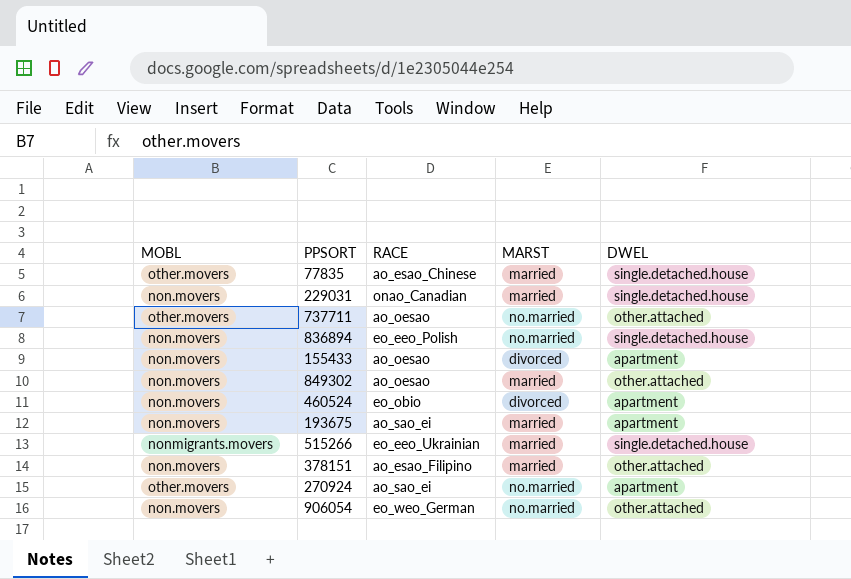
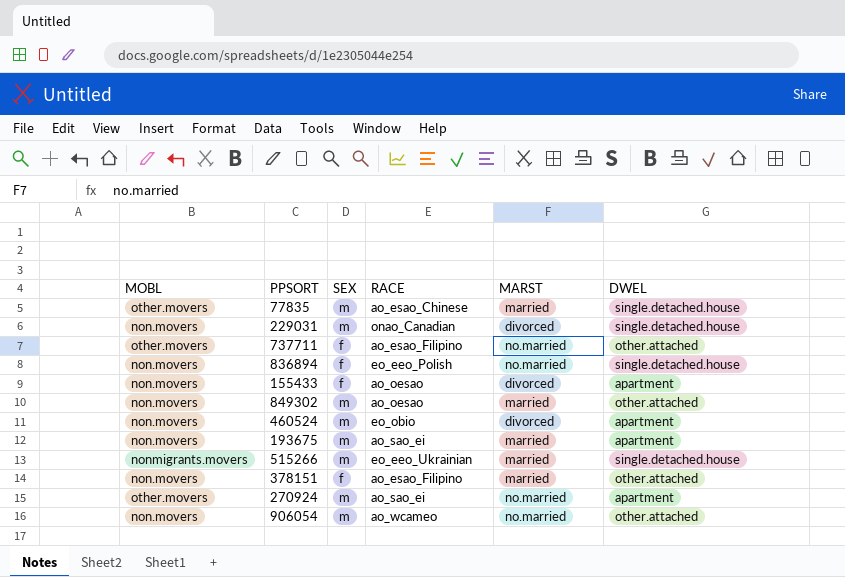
column SEX | position: none -> 3
229031 | MARST: married -> divorced
737711 | RACE: ao_oesao -> ao_esao_Filipino
906054 | RACE: eo_weo_German -> ao_wcameo

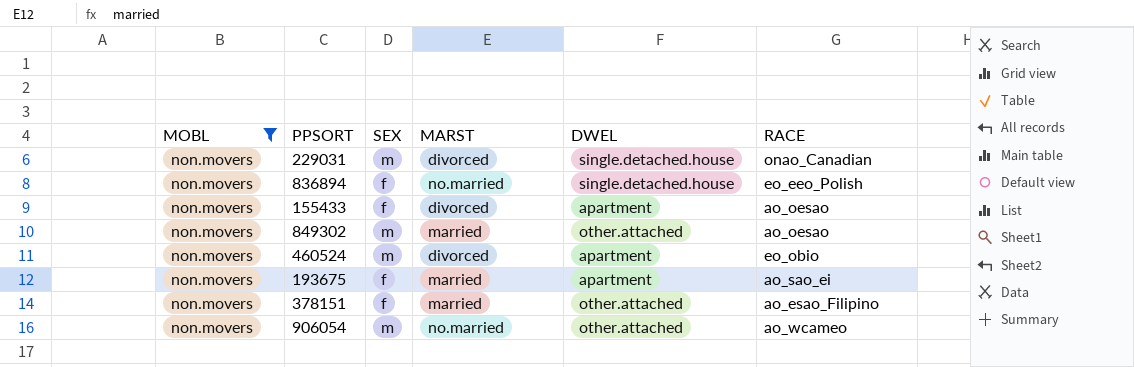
filter: none -> MOBL = non.movers
column RACE | position: 4 -> 6
193675 | SEX: m -> f

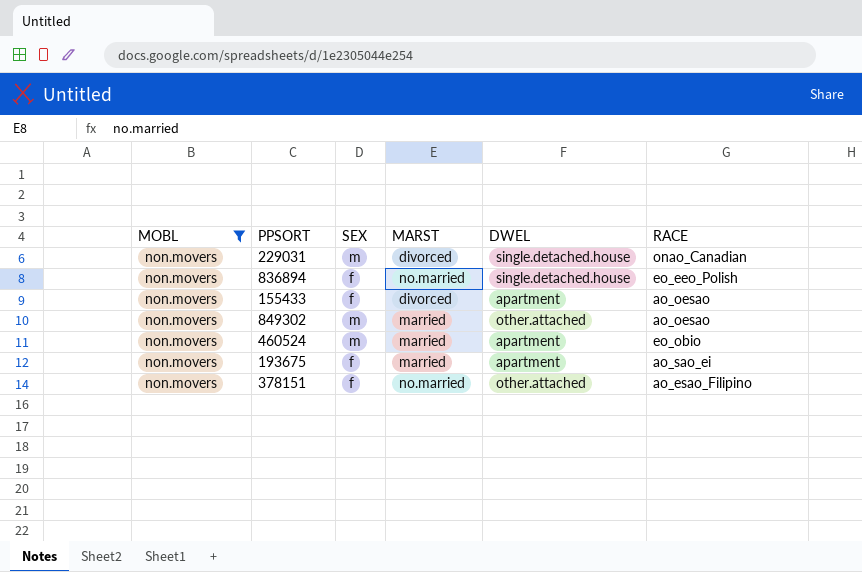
row 906054: non.movers | m | no.married | other.attached | ao_wcameo -> none
460524 | MARST: divorced -> married
378151 | MARST: married -> no.married

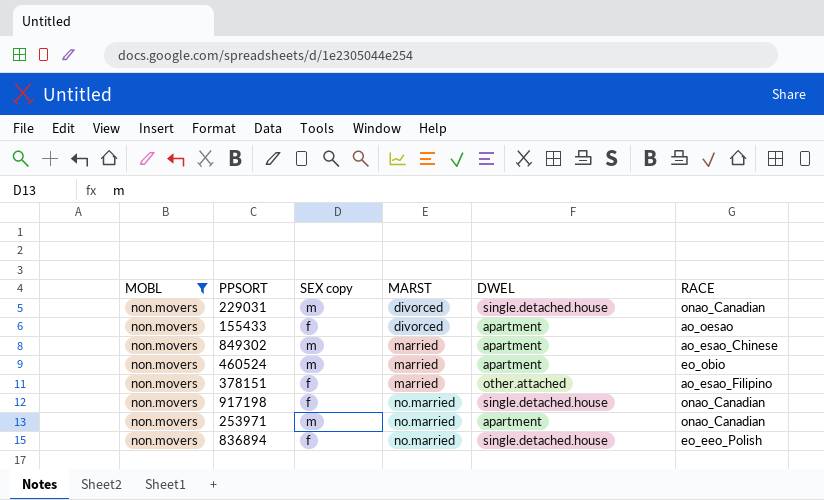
row order: none -> MARST ascending
column name: SEX -> SEX copy
row 193675: non.movers | f | married | apartment | ao_sao_ei -> none
849302 | DWEL: other.attached -> apartment
849302 | RACE: ao_oesao -> ao_esao_Chinese
378151 | MARST: no.married -> married
row 917198: none -> non.movers | f | no.married | single.detached.house | onao_Canadian
row 253971: none -> non.movers | m | no.married | apartment | onao_Canadian

